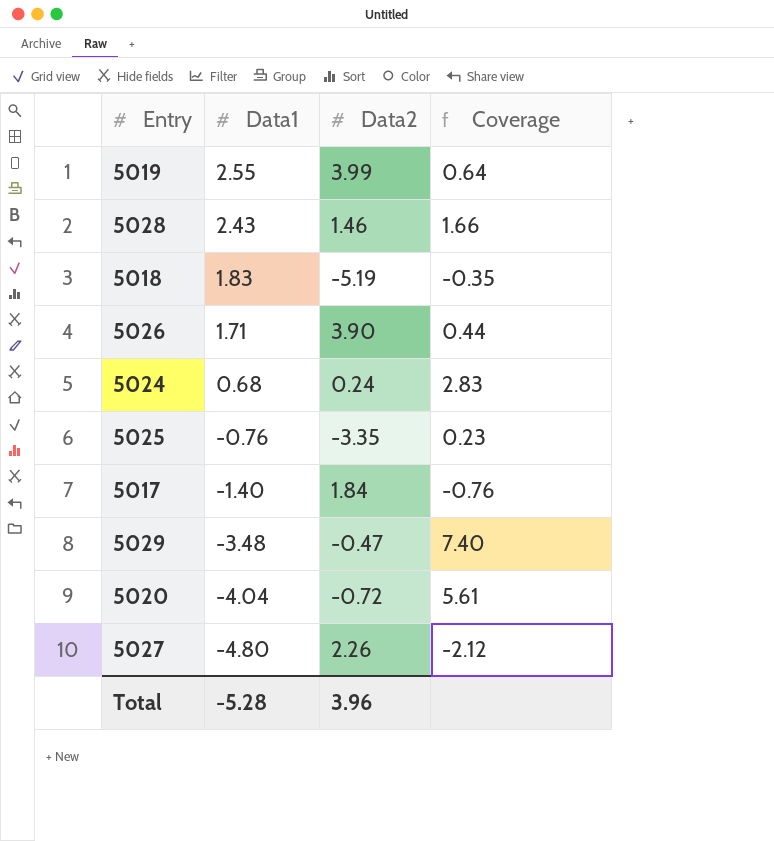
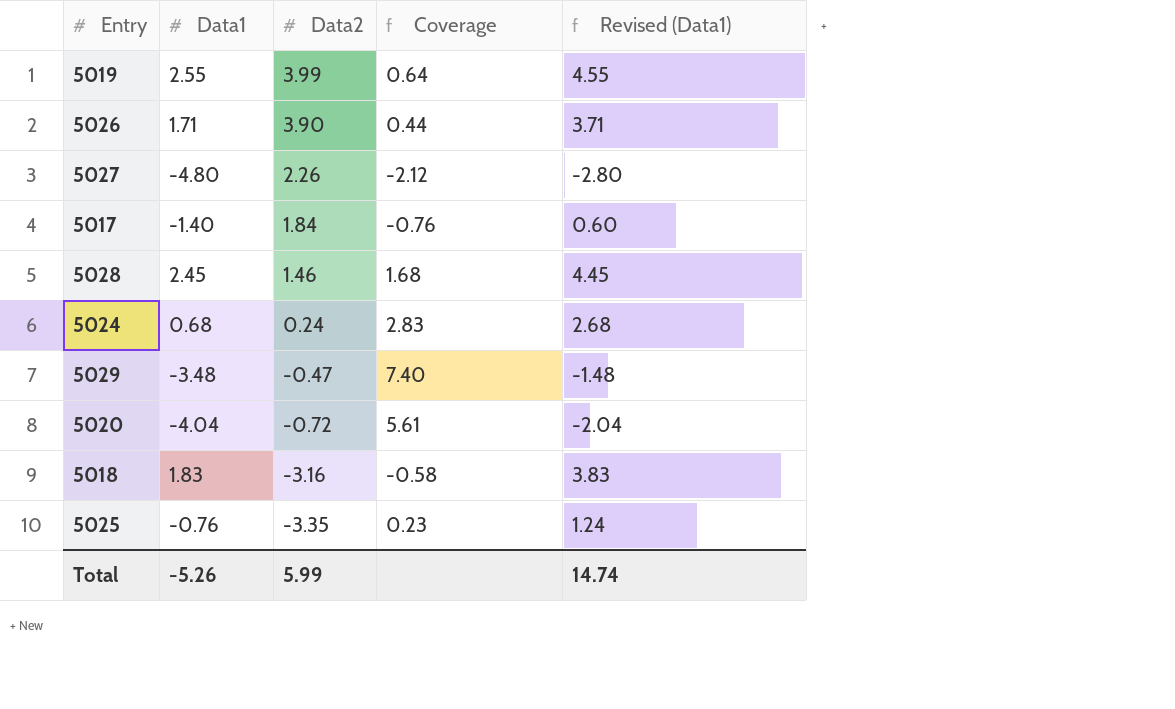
row order: Data1 descending -> Data2 descending
column Revised (Data1) | formula: none -> [Data1] + 2
5028 | Data1: 2.43 -> 2.45
5028 | Coverage: 1.66 -> 1.68
5018 | Data2: -5.19 -> -3.16
5018 | Coverage: -0.35 -> -0.58
Total | Data1: -5.28 -> -5.26
Total | Data2: 3.96 -> 5.99

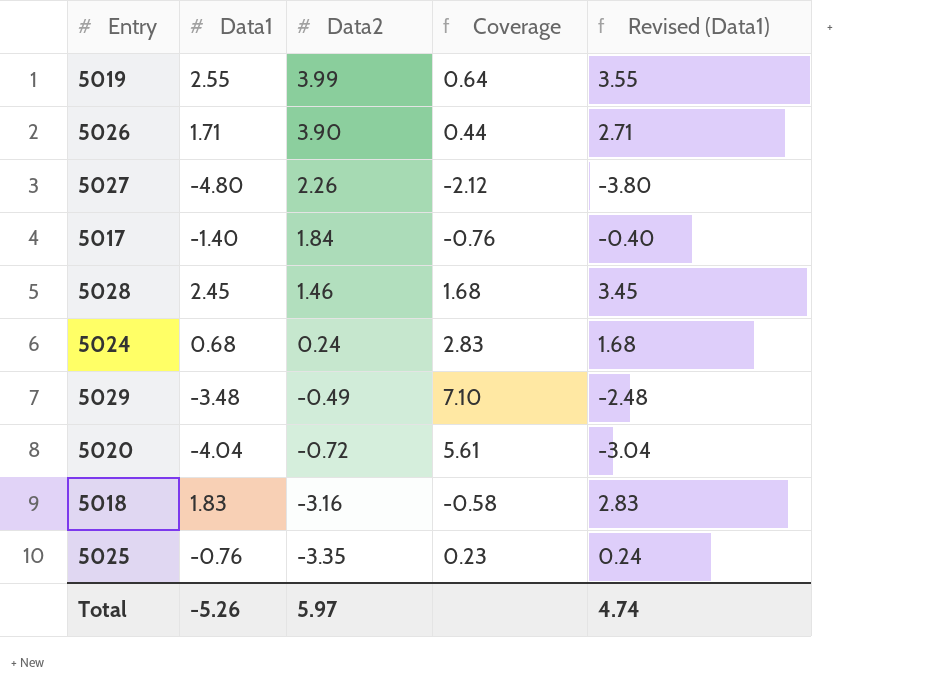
column Revised (Data1) | formula: [Data1] + 2 -> [Data1] + 1
5029 | Data2: -0.47 -> -0.49
5029 | Coverage: 7.40 -> 7.10
Total | Data2: 5.99 -> 5.97
Total | Revised (Data1): 14.74 -> 4.74

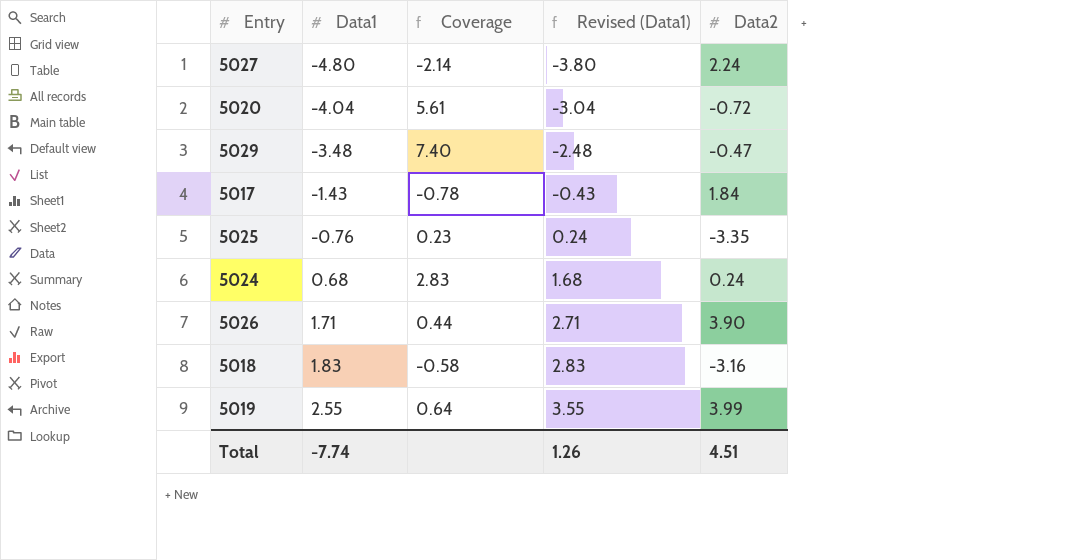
row order: Data2 descending -> Data1 ascending
column Data2 | position: 3 -> 5
row 5028: 2.45 | 1.46 | 1.68 | 3.45 -> none
5027 | Coverage: -2.12 -> -2.14
5027 | Data2: 2.26 -> 2.24
5029 | Coverage: 7.10 -> 7.40
5029 | Data2: -0.49 -> -0.47
5017 | Data1: -1.40 -> -1.43
5017 | Coverage: -0.76 -> -0.78
5017 | Revised (Data1): -0.40 -> -0.43
Total | Data1: -5.26 -> -7.74
Total | Revised (Data1): 4.74 -> 1.26
Total | Data2: 5.97 -> 4.51

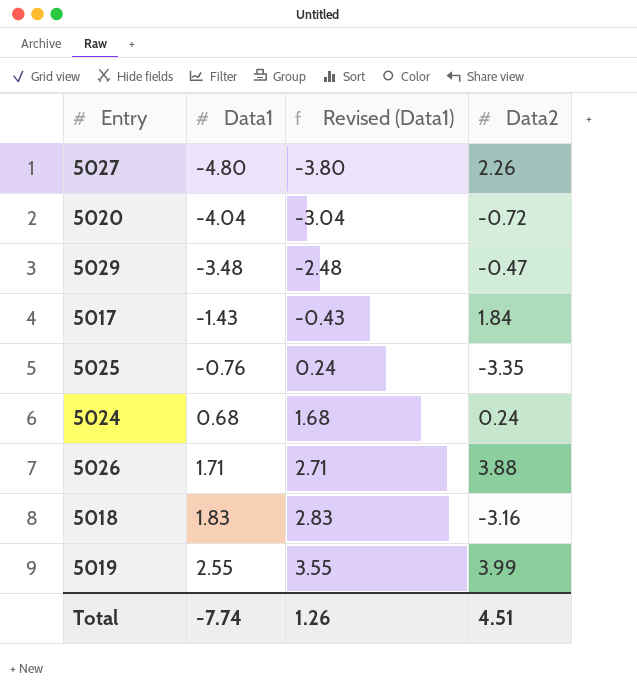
column Coverage | formula: [Data1] / [Data2] -> none
5027 | Data2: 2.24 -> 2.26
5026 | Data2: 3.90 -> 3.88

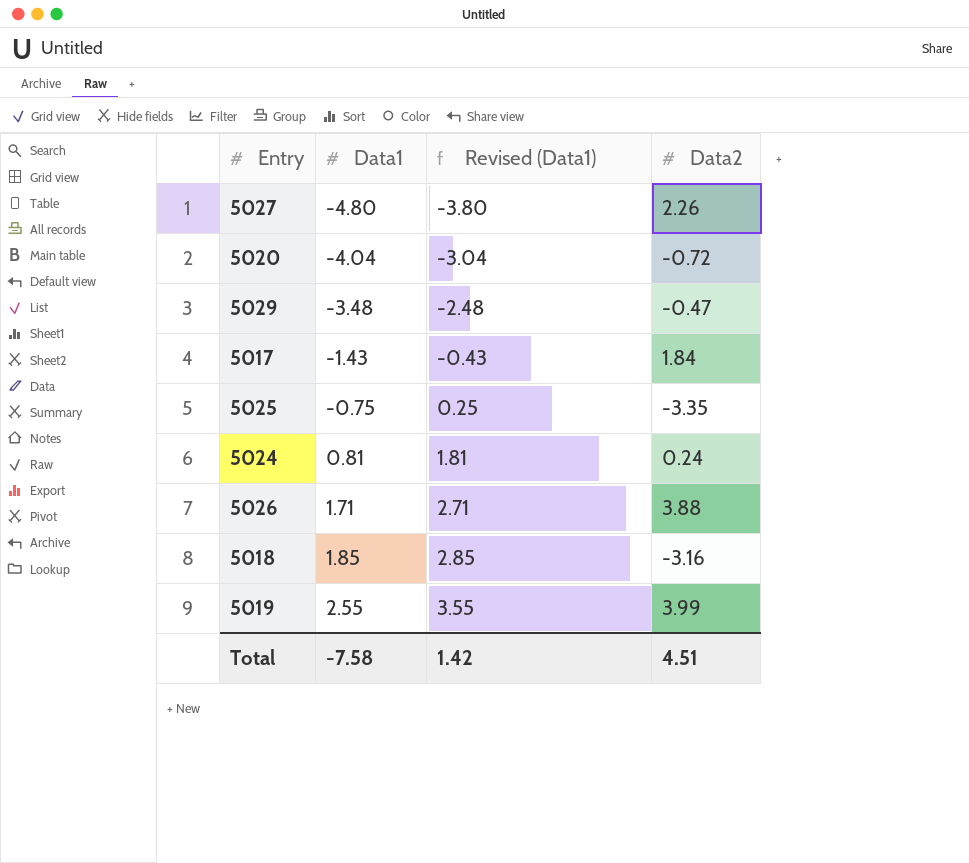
5025 | Data1: -0.76 -> -0.75
5025 | Revised (Data1): 0.24 -> 0.25
5024 | Data1: 0.68 -> 0.81
5024 | Revised (Data1): 1.68 -> 1.81
5018 | Data1: 1.83 -> 1.85
5018 | Revised (Data1): 2.83 -> 2.85
Total | Data1: -7.74 -> -7.58
Total | Revised (Data1): 1.26 -> 1.42

